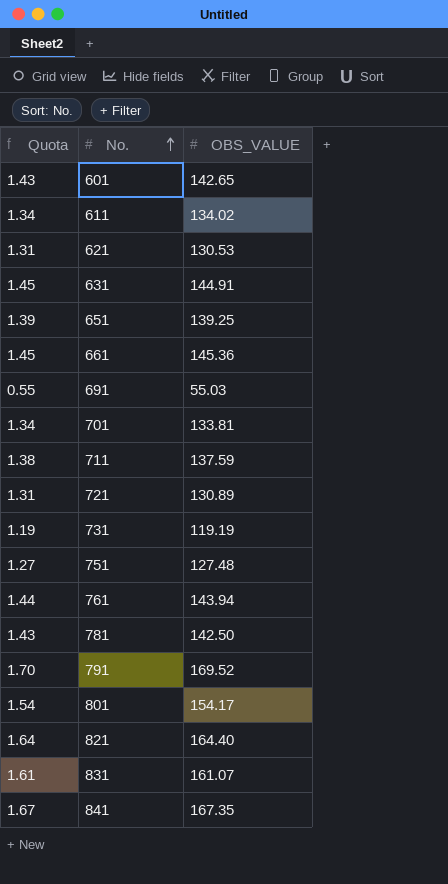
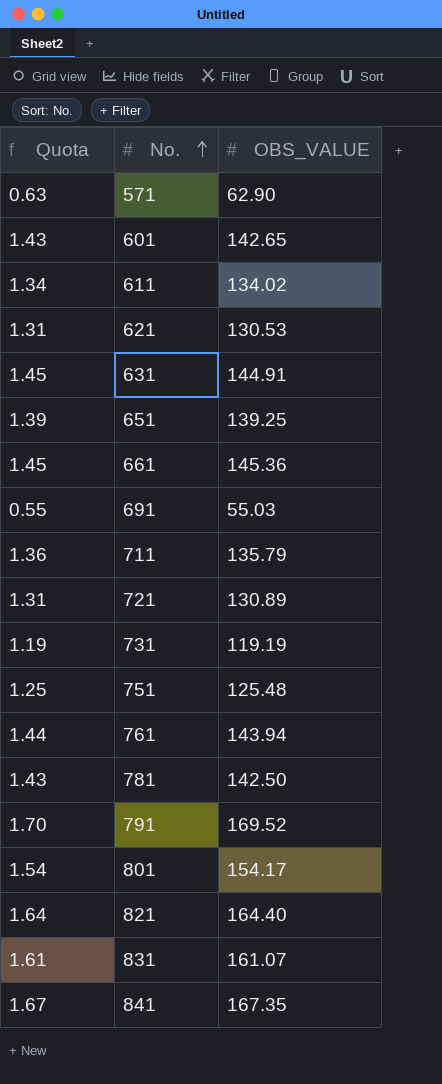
row 701: 1.34 | 133.81 -> none
row 571: none -> 0.63 | 62.90
711 | Quota: 1.38 -> 1.36
711 | OBS_VALUE: 137.59 -> 135.79
751 | Quota: 1.27 -> 1.25
751 | OBS_VALUE: 127.48 -> 125.48

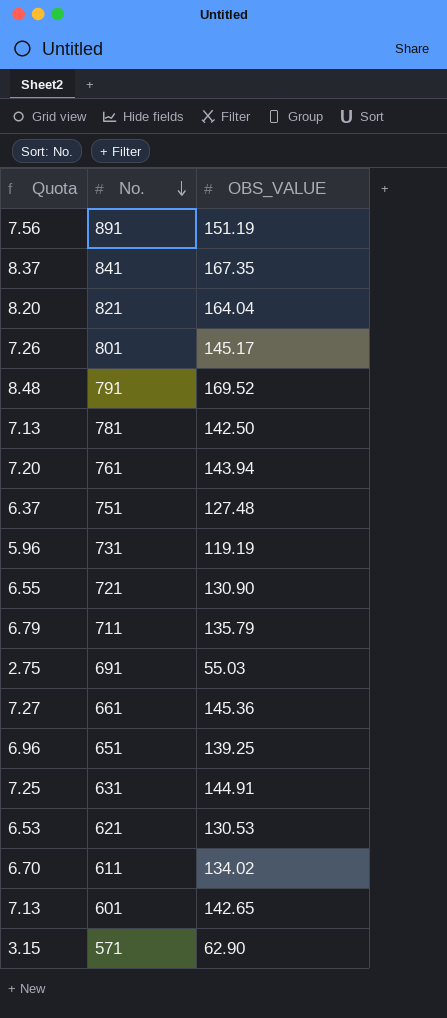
row order: No. ascending -> No. descending
column Quota | formula: [OBS_VALUE] * 0.01 -> [OBS_VALUE] * 0.05
row 831: 1.61 | 161.07 -> none
row 891: none -> 7.56 | 151.19
821 | OBS_VALUE: 164.40 -> 164.04
801 | OBS_VALUE: 154.17 -> 145.17
751 | OBS_VALUE: 125.48 -> 127.48
721 | OBS_VALUE: 130.89 -> 130.90

